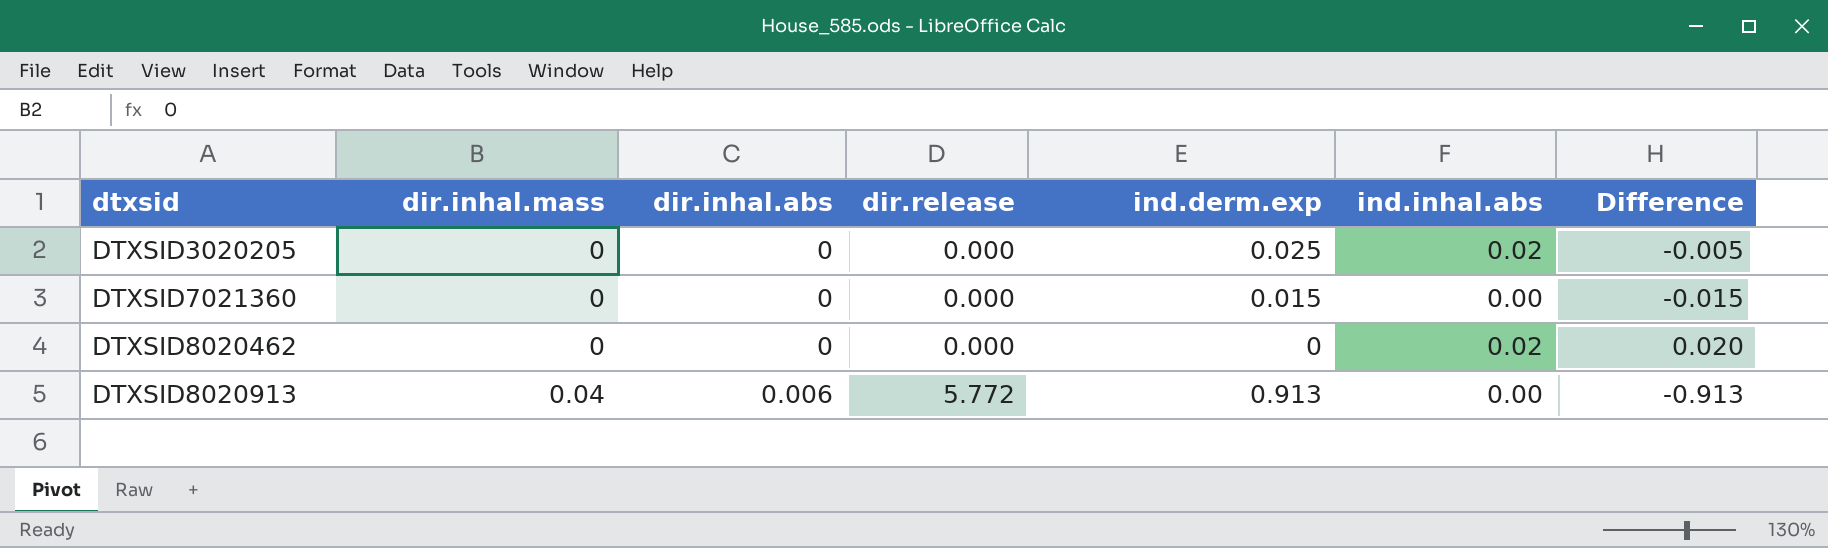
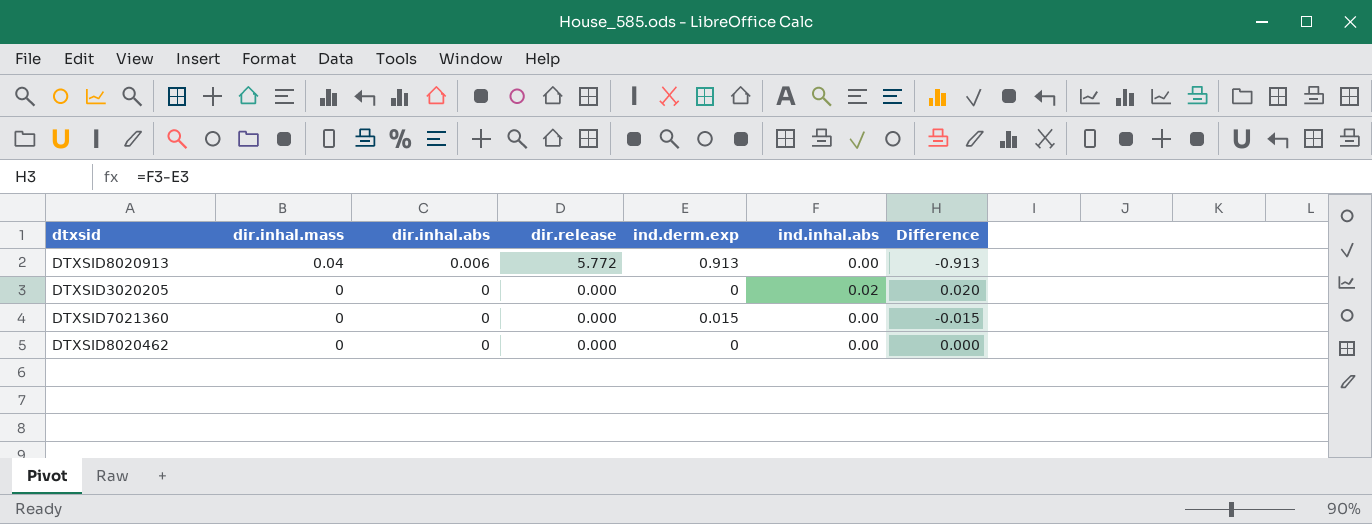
row order: dtxsid ascending -> dir.inhal.mass descending
DTXSID3020205 | ind.derm.exp: 0.025 -> 0
DTXSID3020205 | Difference: -0.005 -> 0.020
DTXSID8020462 | ind.inhal.abs: 0.02 -> 0.00
DTXSID8020462 | Difference: 0.020 -> 0.000

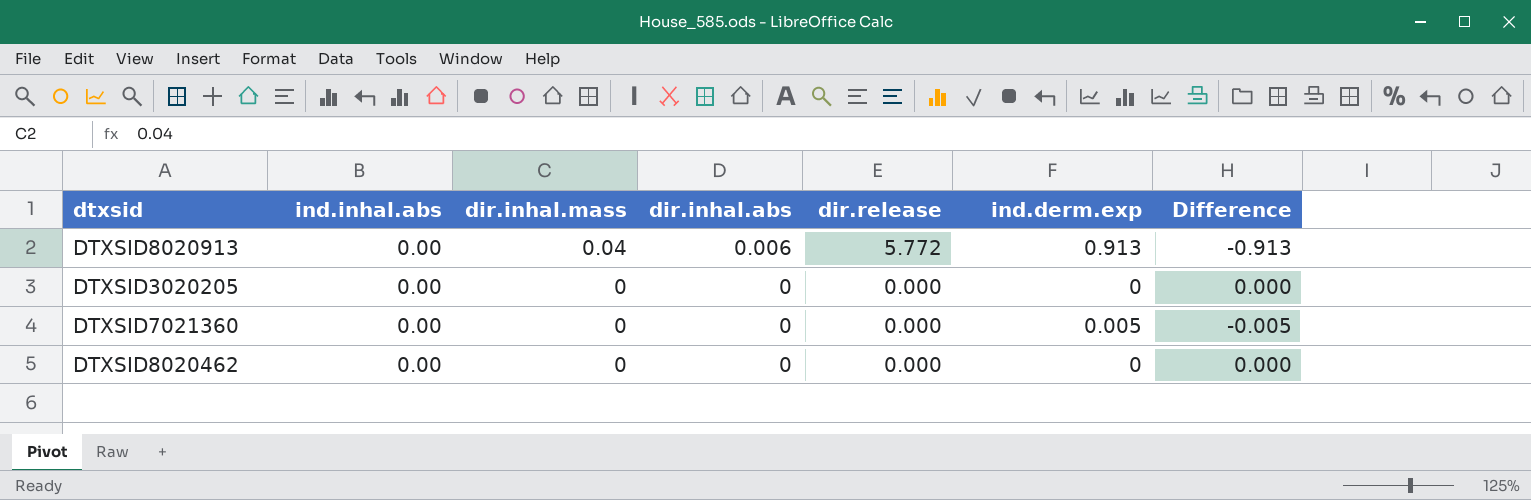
column ind.inhal.abs | position: 6 -> 2
DTXSID3020205 | ind.inhal.abs: 0.02 -> 0.00
DTXSID3020205 | Difference: 0.020 -> 0.000
DTXSID7021360 | ind.derm.exp: 0.015 -> 0.005
DTXSID7021360 | Difference: -0.015 -> -0.005

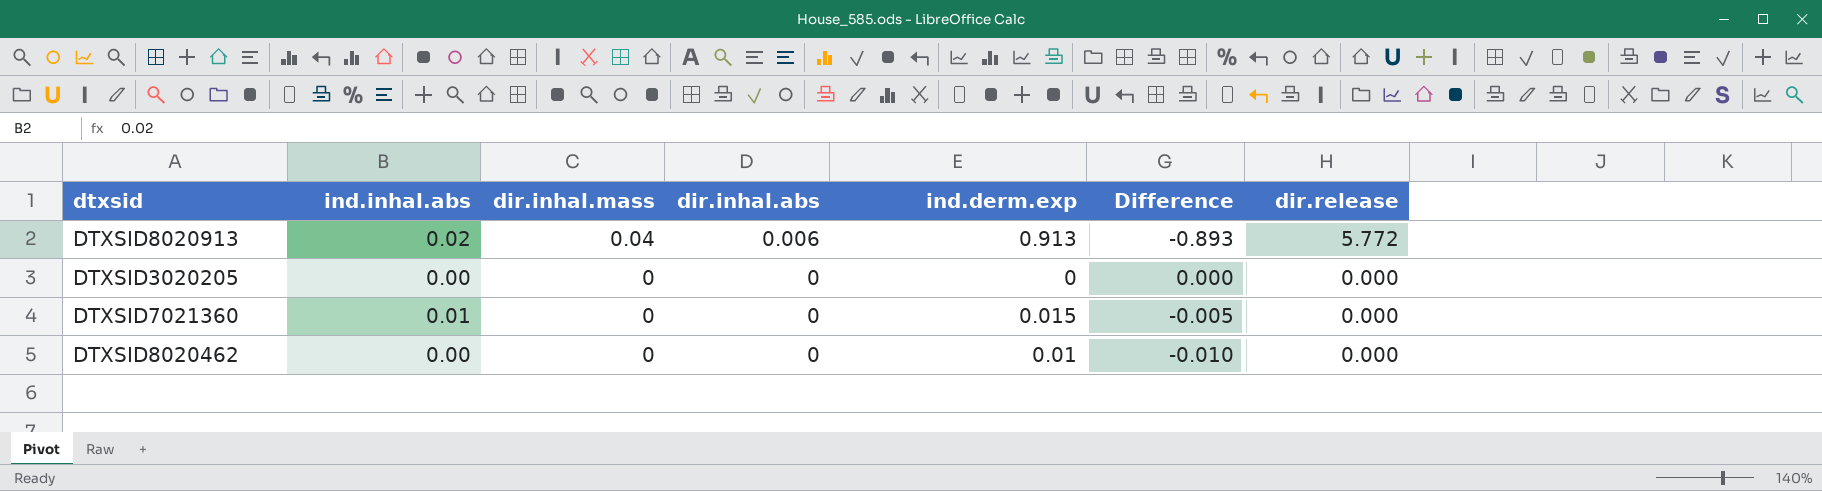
column dir.release | position: 5 -> 7
DTXSID8020913 | ind.inhal.abs: 0.00 -> 0.02
DTXSID8020913 | Difference: -0.913 -> -0.893
DTXSID7021360 | ind.inhal.abs: 0.00 -> 0.01
DTXSID7021360 | ind.derm.exp: 0.005 -> 0.015
DTXSID8020462 | ind.derm.exp: 0 -> 0.01
DTXSID8020462 | Difference: 0.000 -> -0.010

